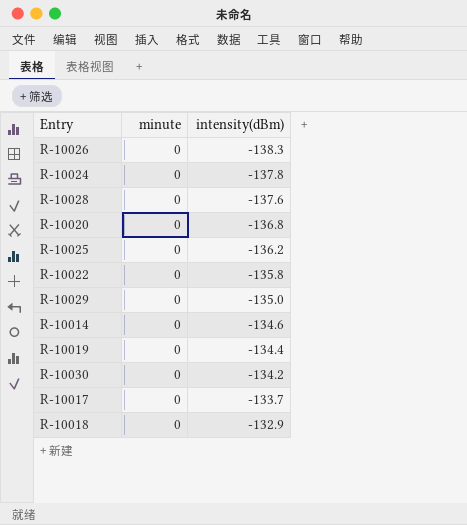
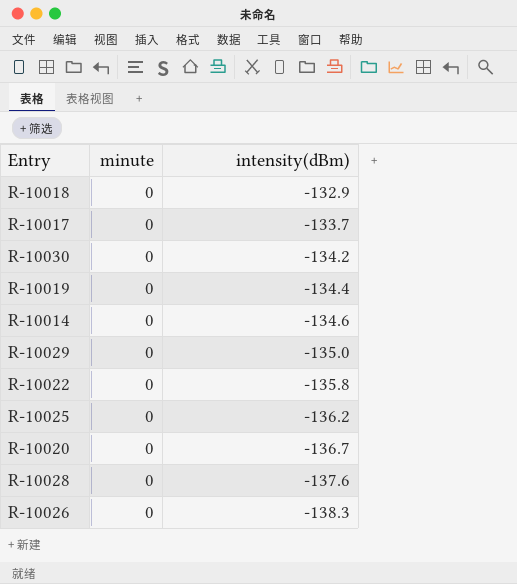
row order: intensity(dBm) ascending -> intensity(dBm) descending
row R-10024: 0 | -137.8 -> none
R-10020 | intensity(dBm): -136.8 -> -136.7

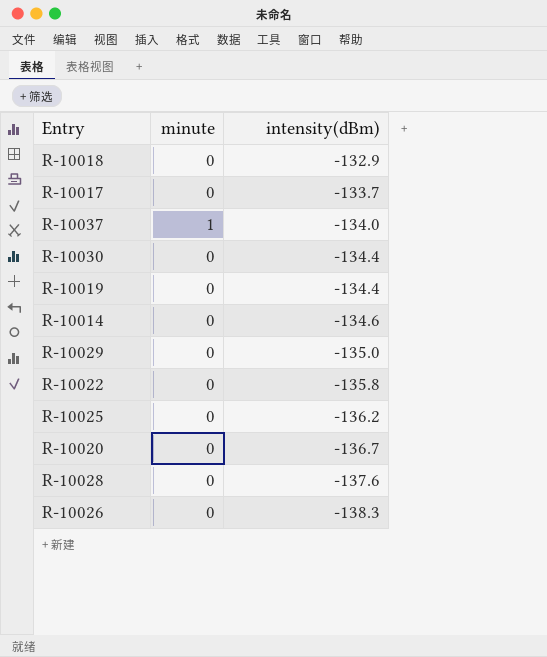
row R-10037: none -> 1 | -134.0
R-10030 | intensity(dBm): -134.2 -> -134.4

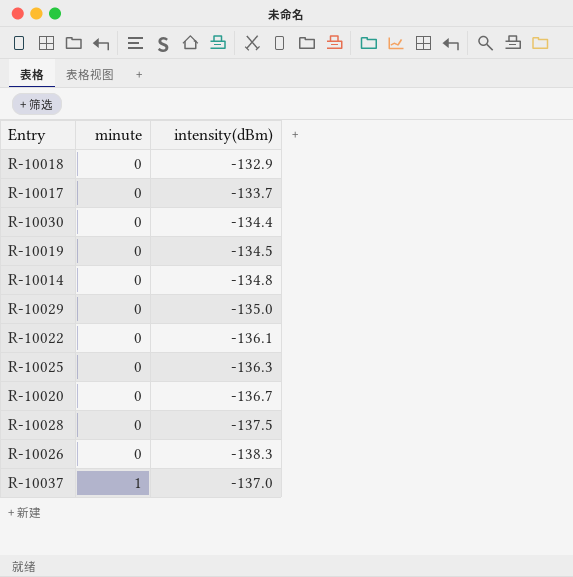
row order: intensity(dBm) descending -> minute ascending
R-10019 | intensity(dBm): -134.4 -> -134.5
R-10014 | intensity(dBm): -134.6 -> -134.8
R-10022 | intensity(dBm): -135.8 -> -136.1
R-10025 | intensity(dBm): -136.2 -> -136.3
R-10028 | intensity(dBm): -137.6 -> -137.5
R-10037 | intensity(dBm): -134.0 -> -137.0

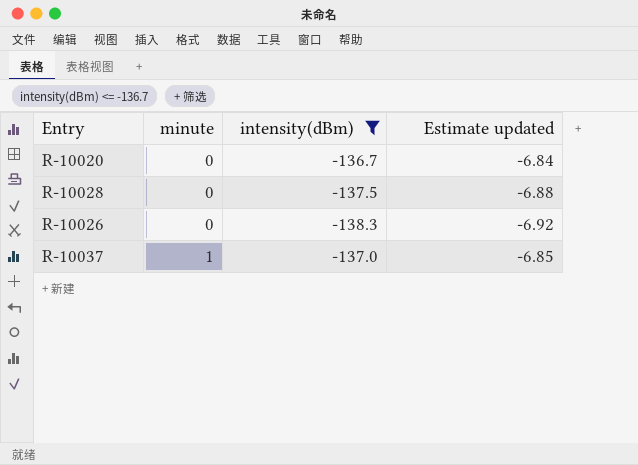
filter: none -> intensity(dBm) <= -136.7
column Estimate updated | formula: none -> [intensity(dBm)] * 0.05

